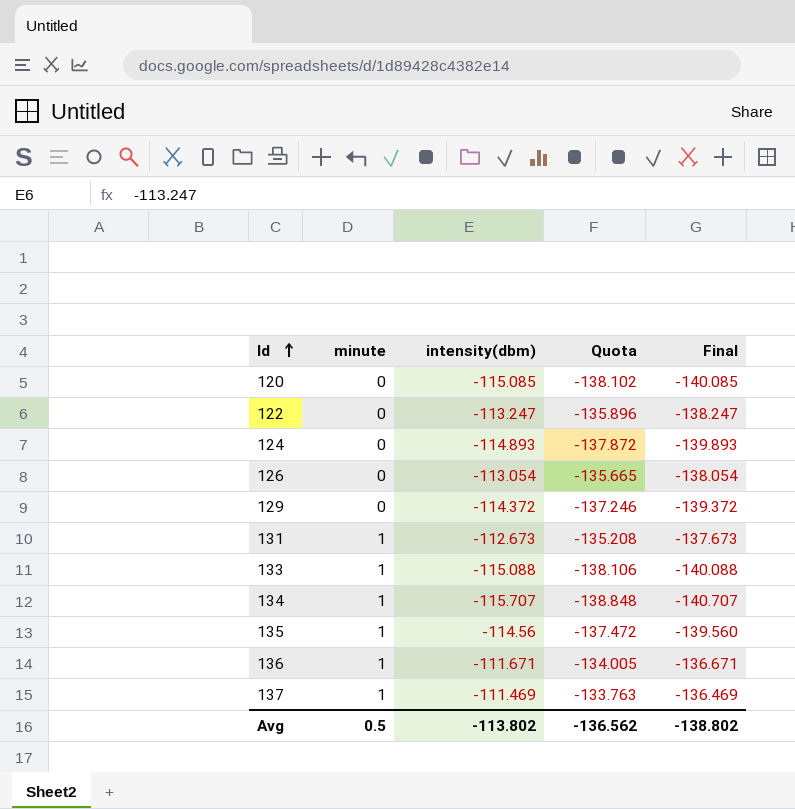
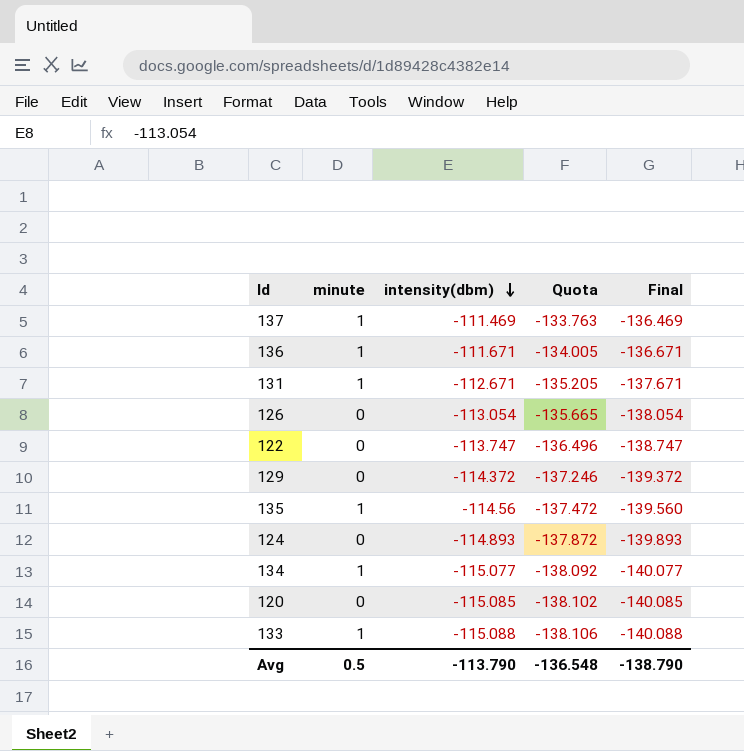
row order: Id ascending -> intensity(dbm) descending
131 | intensity(dbm): -112.673 -> -112.671
131 | Quota: -135.208 -> -135.205
131 | Final: -137.673 -> -137.671
122 | intensity(dbm): -113.247 -> -113.747
122 | Quota: -135.896 -> -136.496
122 | Final: -138.247 -> -138.747
134 | intensity(dbm): -115.707 -> -115.077
134 | Quota: -138.848 -> -138.092
134 | Final: -140.707 -> -140.077
Avg | intensity(dbm): -113.802 -> -113.790
Avg | Quota: -136.562 -> -136.548
Avg | Final: -138.802 -> -138.790

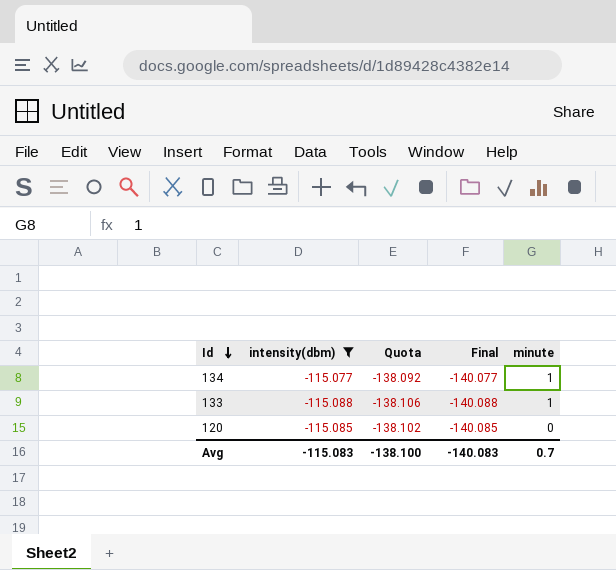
filter: none -> intensity(dbm) <= -115.077
row order: intensity(dbm) descending -> Id descending
column minute | position: 2 -> 5
Avg | intensity(dbm): -113.790 -> -115.083
Avg | Quota: -136.548 -> -138.100
Avg | Final: -138.790 -> -140.083
Avg | minute: 0.5 -> 0.7

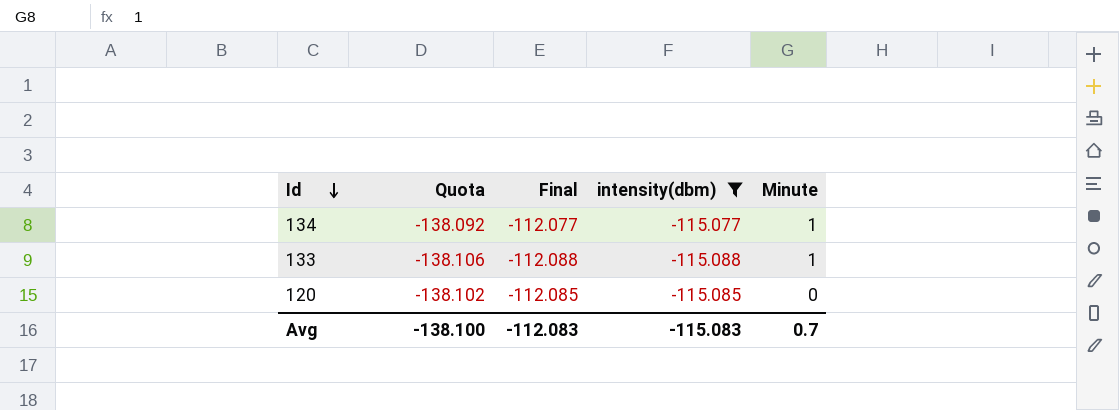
column Final | formula: [intensity(dbm)] - 25 -> [intensity(dbm)] + 3
column intensity(dbm) | position: 2 -> 4
column name: minute -> Minute
Avg | Final: -140.083 -> -112.083

